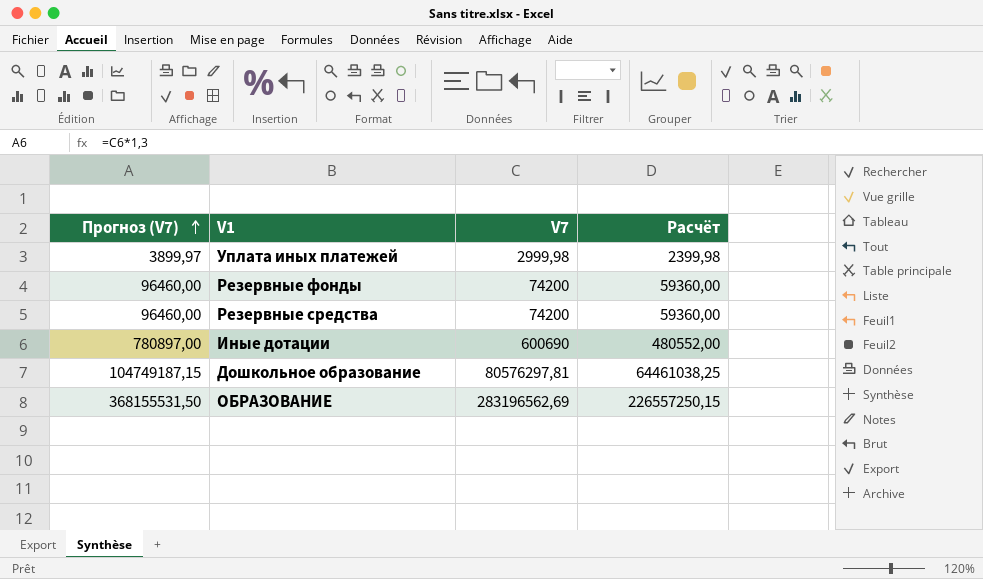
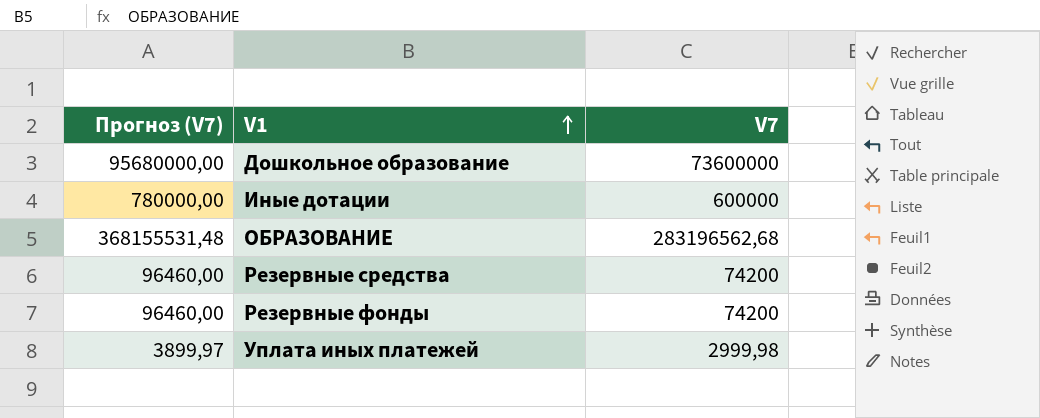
row order: Прогноз (V7) ascending -> V1 ascending
column Расчёт | formula: [V7] * 0,8 -> none
Дошкольное образование | Прогноз (V7): 104749187,15 -> 95680000,00
Дошкольное образование | V7: 80576297,81 -> 73600000
Иные дотации | Прогноз (V7): 780897,00 -> 780000,00
Иные дотации | V7: 600690 -> 600000
ОБРАЗОВАНИЕ | Прогноз (V7): 368155531,50 -> 368155531,48
ОБРАЗОВАНИЕ | V7: 283196562,69 -> 283196562,68

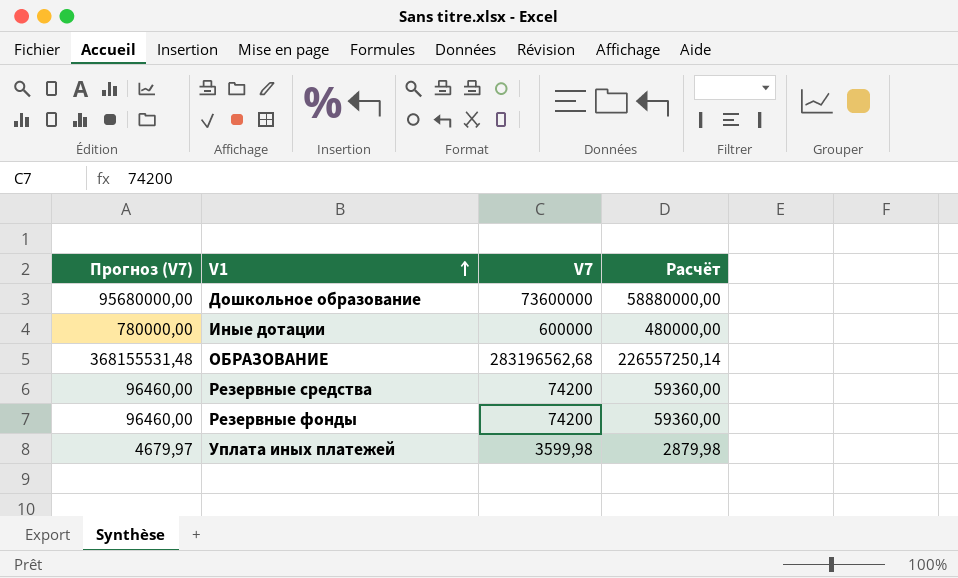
column Расчёт | formula: none -> [V7] * 0,8
Уплата иных платежей | Прогноз (V7): 3899,97 -> 4679,97
Уплата иных платежей | V7: 2999,98 -> 3599,98

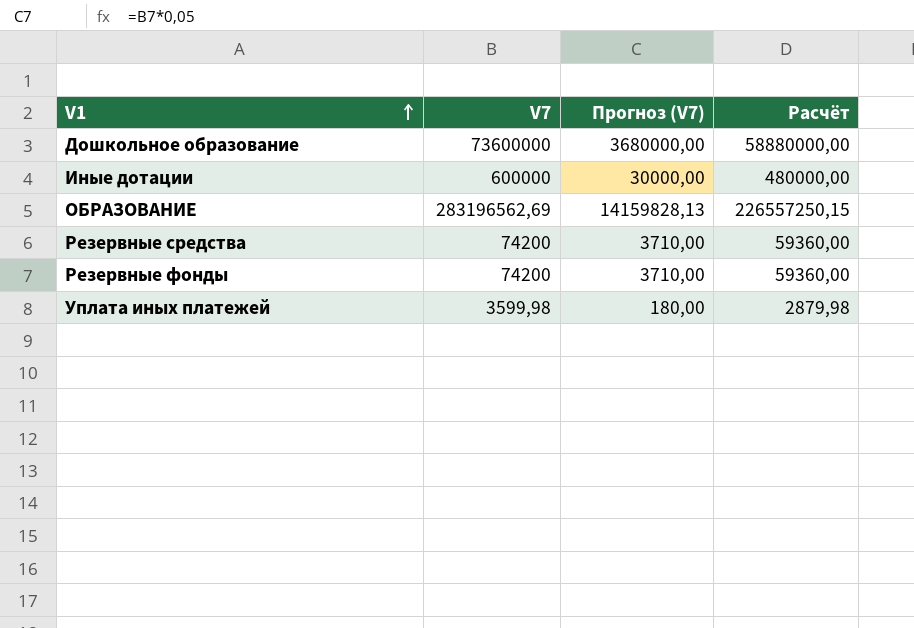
column Прогноз (V7) | formula: [V7] * 1,3 -> [V7] * 0,05
column Прогноз (V7) | position: 1 -> 3
ОБРАЗОВАНИЕ | V7: 283196562,68 -> 283196562,69
ОБРАЗОВАНИЕ | Расчёт: 226557250,14 -> 226557250,15

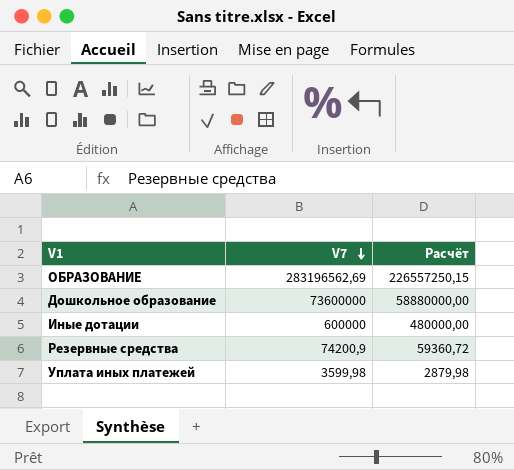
row order: V1 ascending -> V7 descending
column Прогноз (V7) | formula: [V7] * 0,05 -> none
row Резервные фонды: 74200 | 3710,00 | 59360,00 -> none
Резервные средства | V7: 74200 -> 74200,9
Резервные средства | Расчёт: 59360,00 -> 59360,72

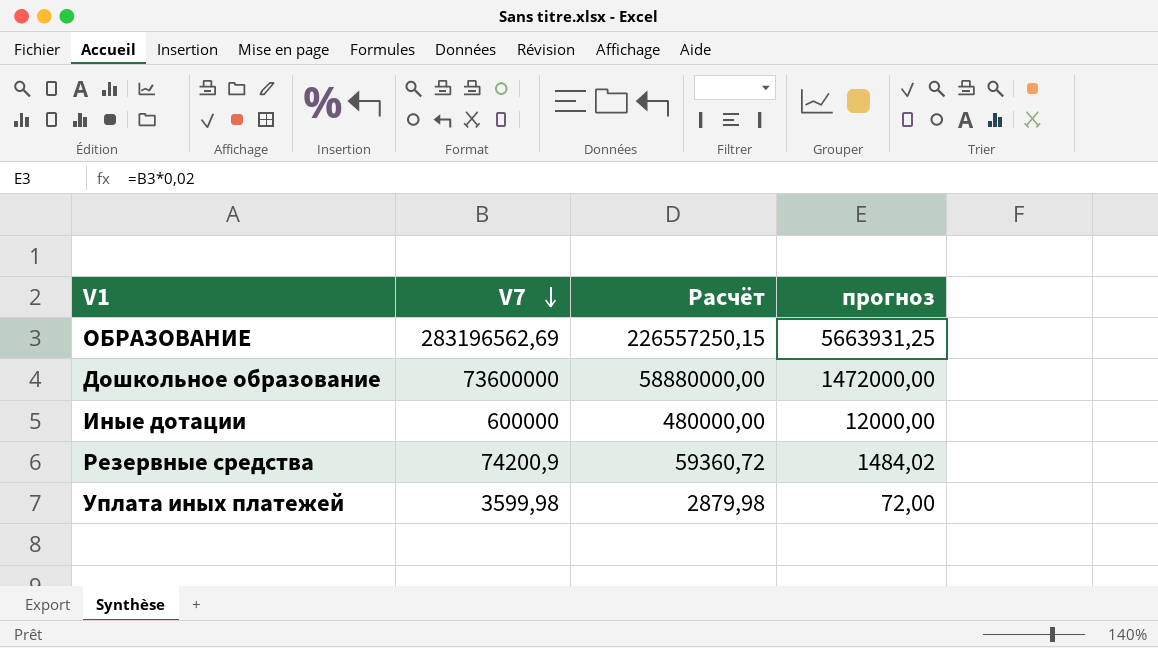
column прогноз | formula: none -> [V7] * 0,02

